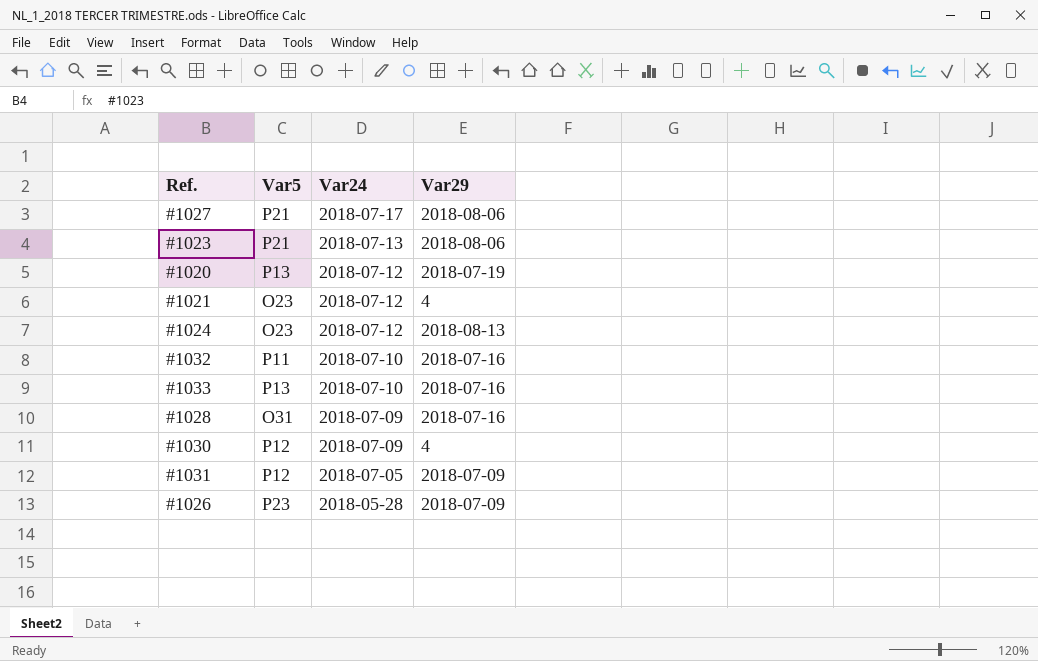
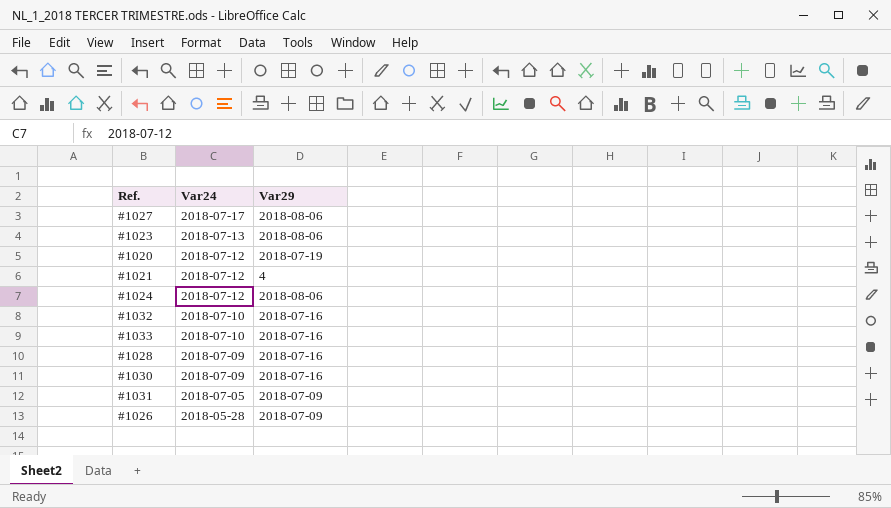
column Var5 | position: 2 -> none
#1024 | Var29: 2018-08-13 -> 2018-08-06
#1030 | Var29: 4 -> 2018-07-16

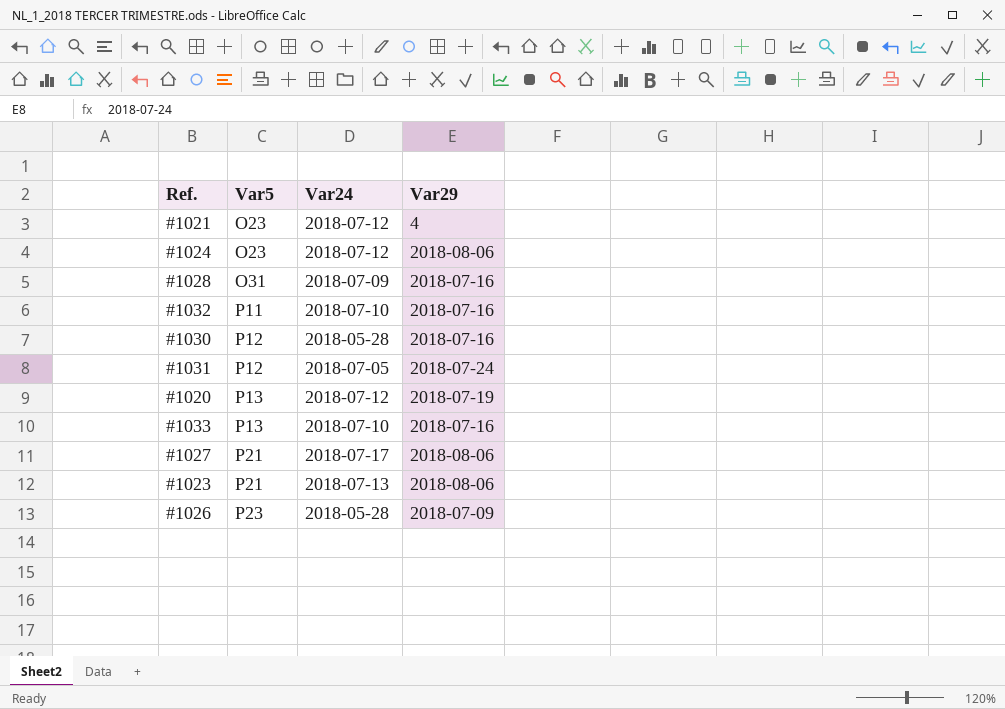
row order: Var24 descending -> Var5 ascending
column Var5 | position: none -> 2
#1030 | Var24: 2018-07-09 -> 2018-05-28
#1031 | Var29: 2018-07-09 -> 2018-07-24

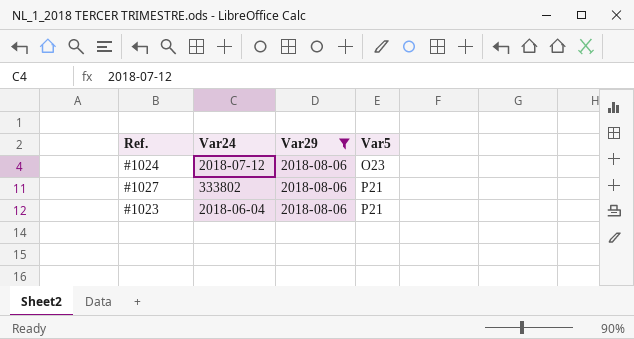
filter: none -> Var29 = 2018-08-06
column Var5 | position: 2 -> 4
#1027 | Var24: 2018-07-17 -> 333802
#1023 | Var24: 2018-07-13 -> 2018-06-04

